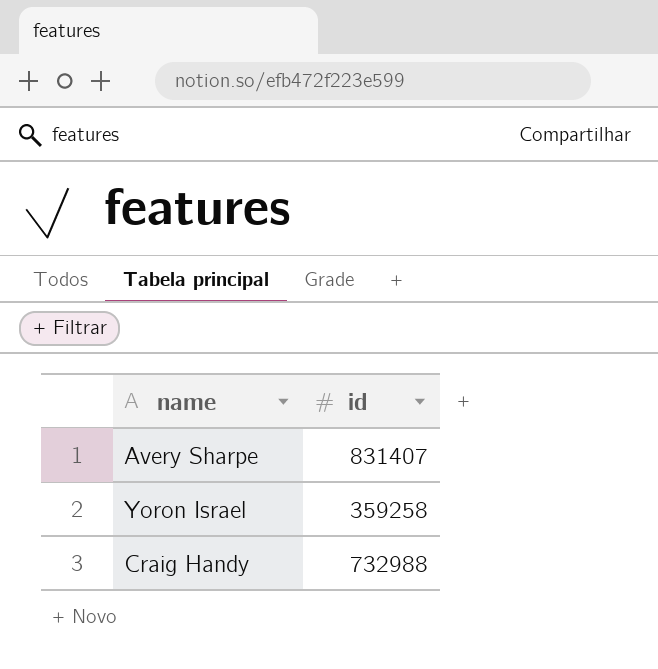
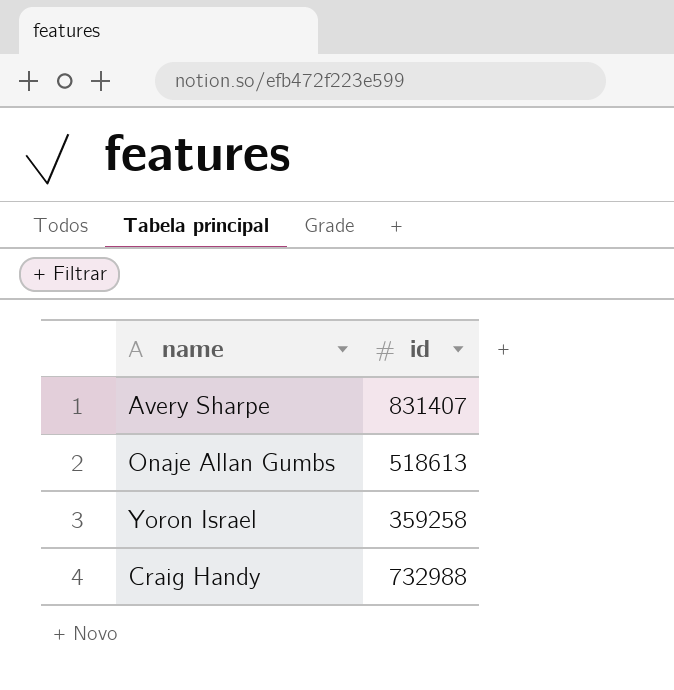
row Onaje Allan Gumbs: none -> 518613

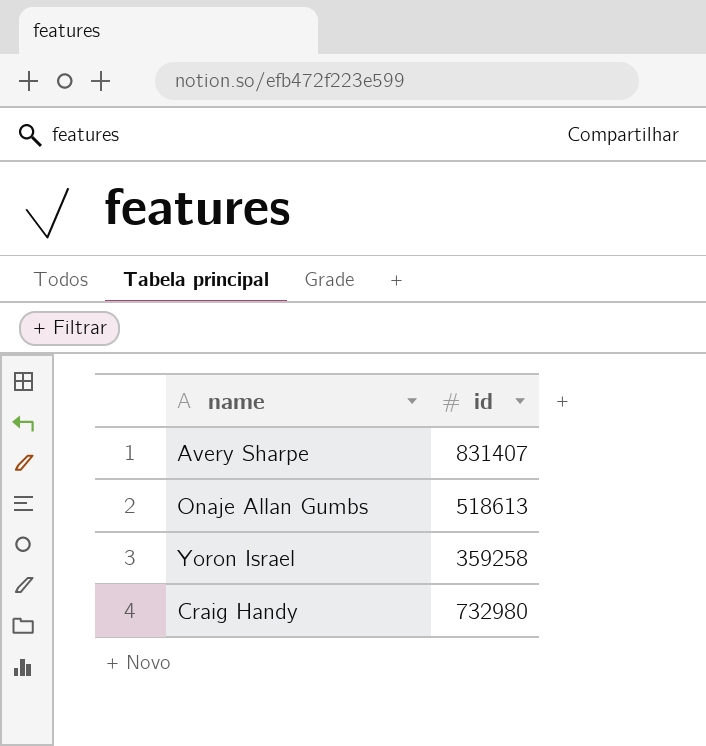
Craig Handy | id: 732988 -> 732980

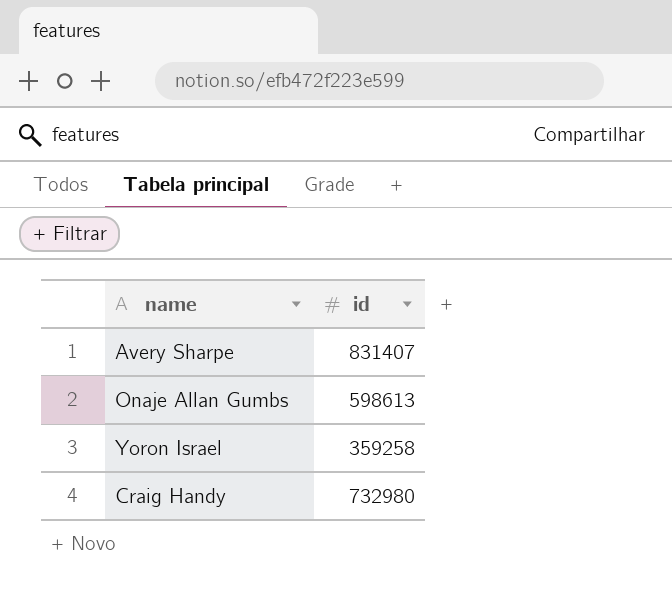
Onaje Allan Gumbs | id: 518613 -> 598613

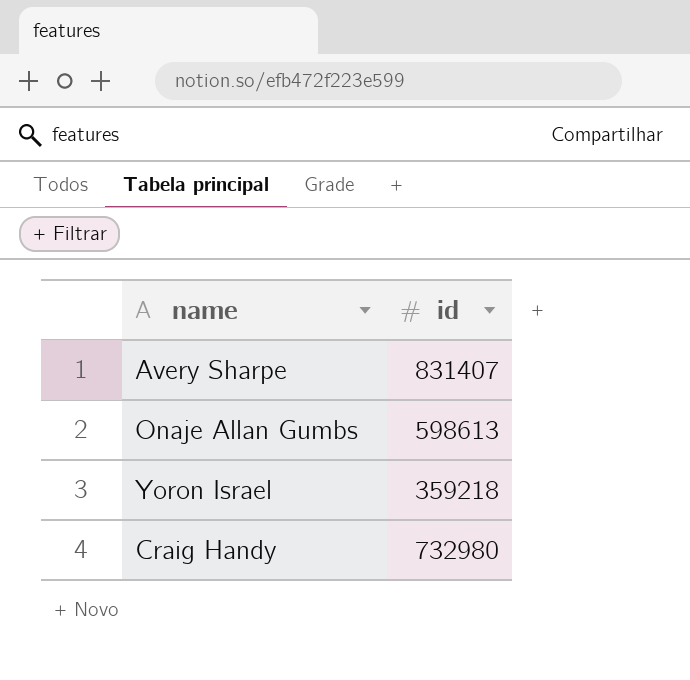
Yoron Israel | id: 359258 -> 359218

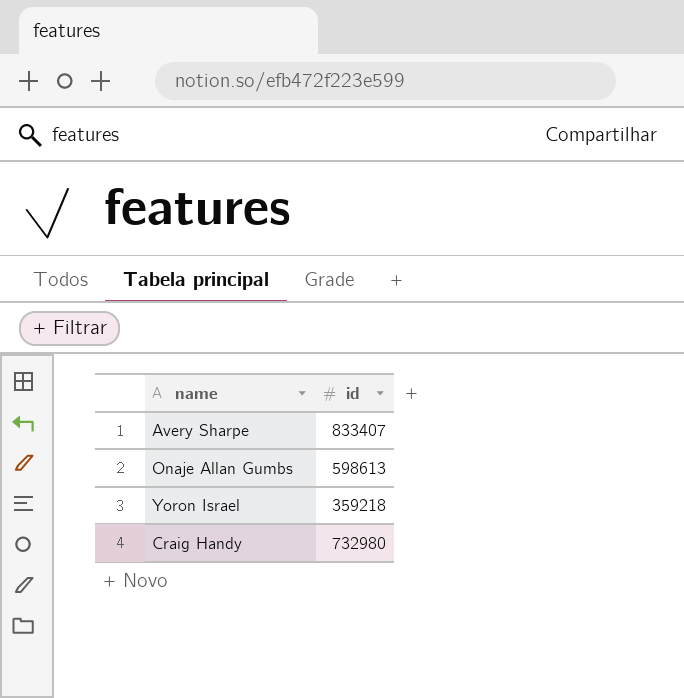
Avery Sharpe | id: 831407 -> 833407

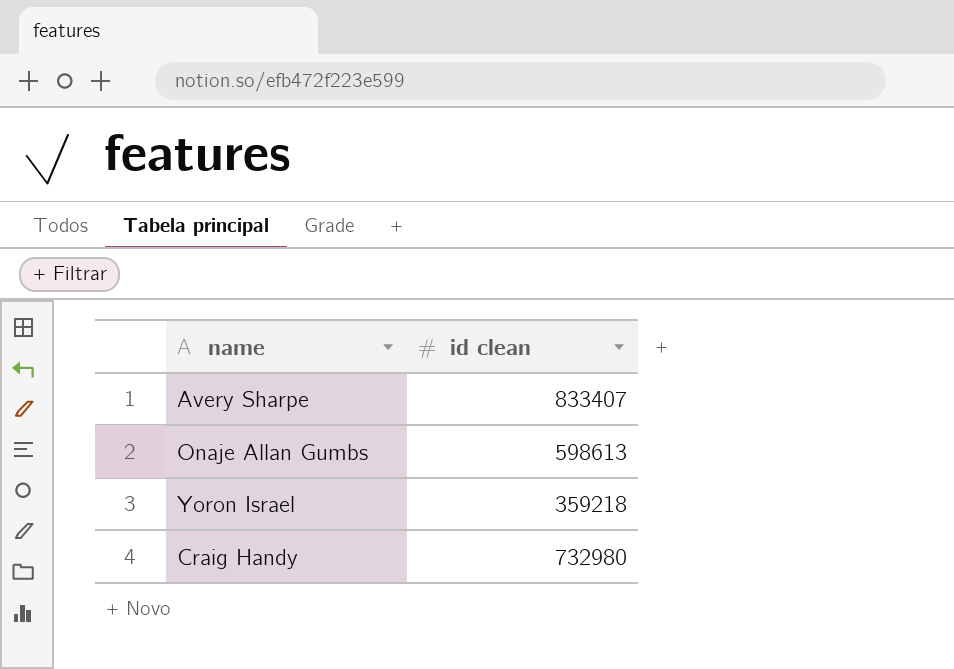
column name: id -> id clean

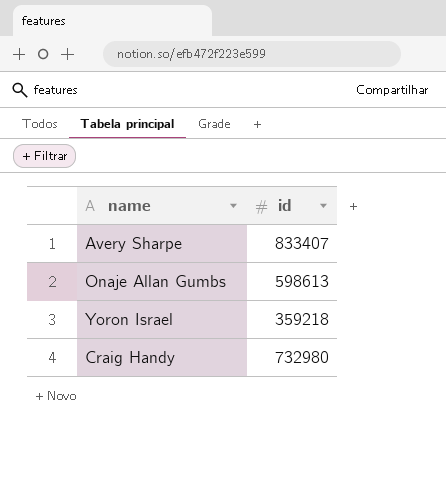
column name: id clean -> id

